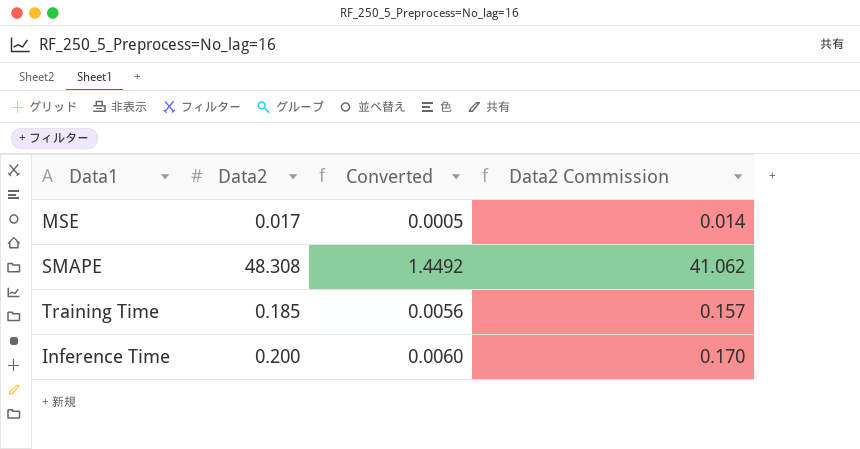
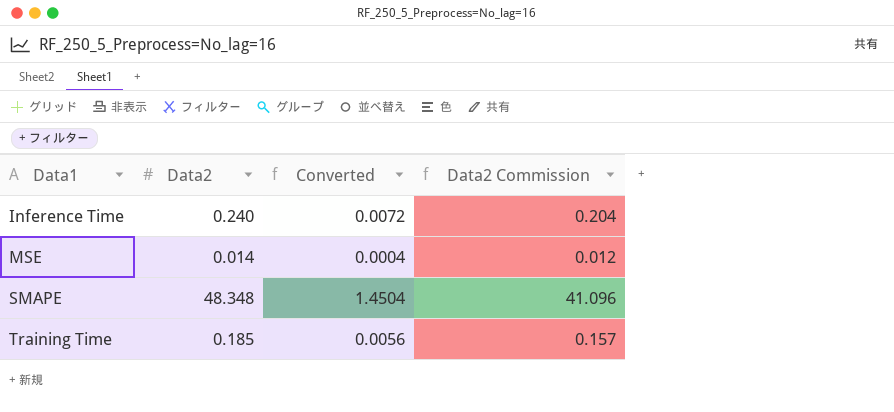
row order: none -> Data1 ascending
Inference Time | Data2: 0.200 -> 0.240
Inference Time | Converted: 0.0060 -> 0.0072
Inference Time | Data2 Commission: 0.170 -> 0.204
MSE | Data2: 0.017 -> 0.014
MSE | Converted: 0.0005 -> 0.0004
MSE | Data2 Commission: 0.014 -> 0.012
SMAPE | Data2: 48.308 -> 48.348
SMAPE | Converted: 1.4492 -> 1.4504
SMAPE | Data2 Commission: 41.062 -> 41.096

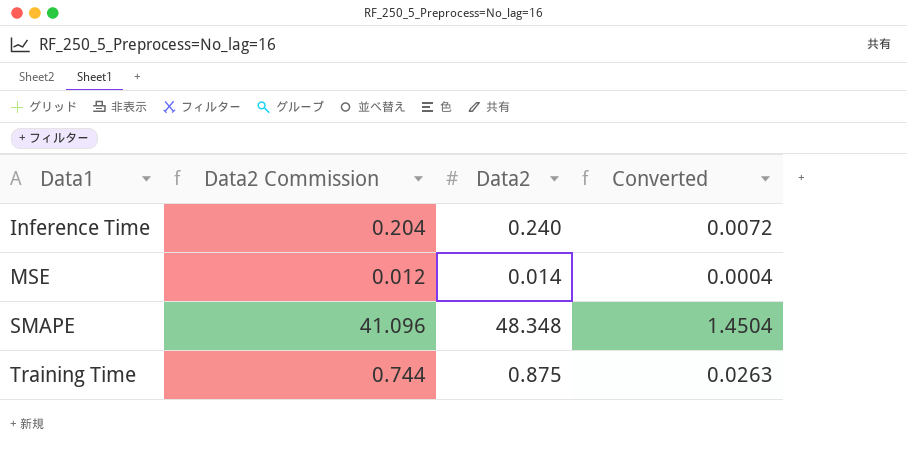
column Data2 Commission | position: 4 -> 2
Training Time | Data2 Commission: 0.157 -> 0.744
Training Time | Data2: 0.185 -> 0.875
Training Time | Converted: 0.0056 -> 0.0263

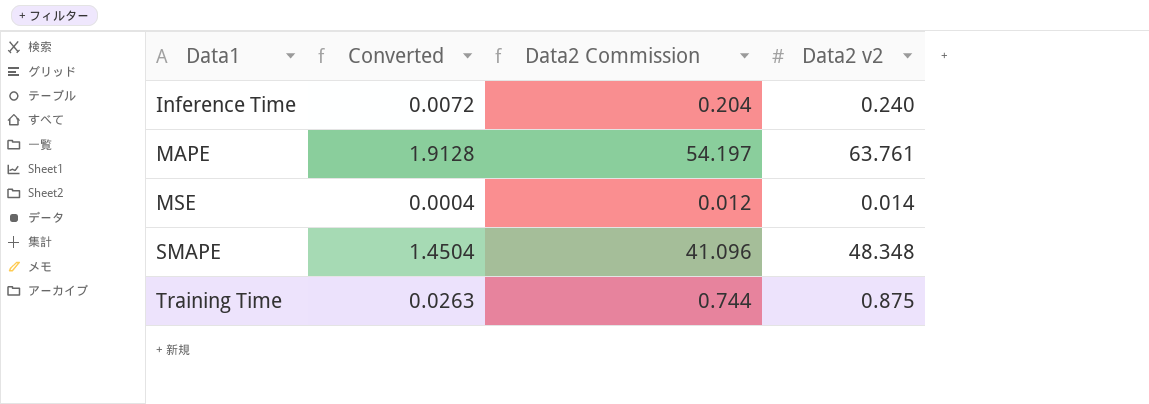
column Converted | position: 4 -> 2
column name: Data2 -> Data2 v2
row MAPE: none -> 1.9128 | 54.197 | 63.761

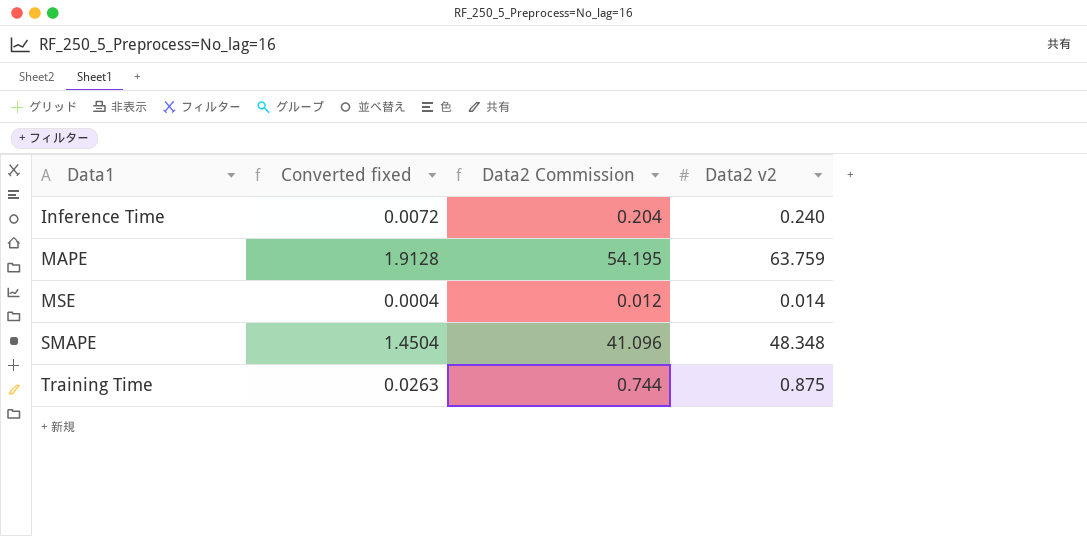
column name: Converted -> Converted fixed
MAPE | Data2 Commission: 54.197 -> 54.195
MAPE | Data2 v2: 63.761 -> 63.759

